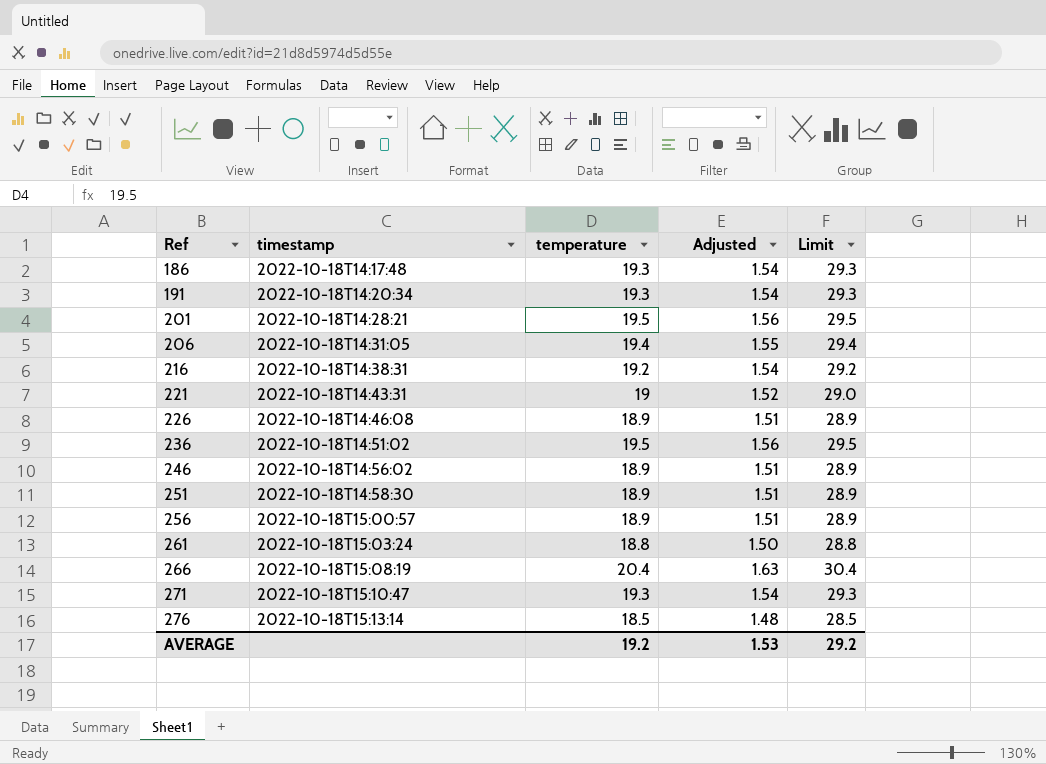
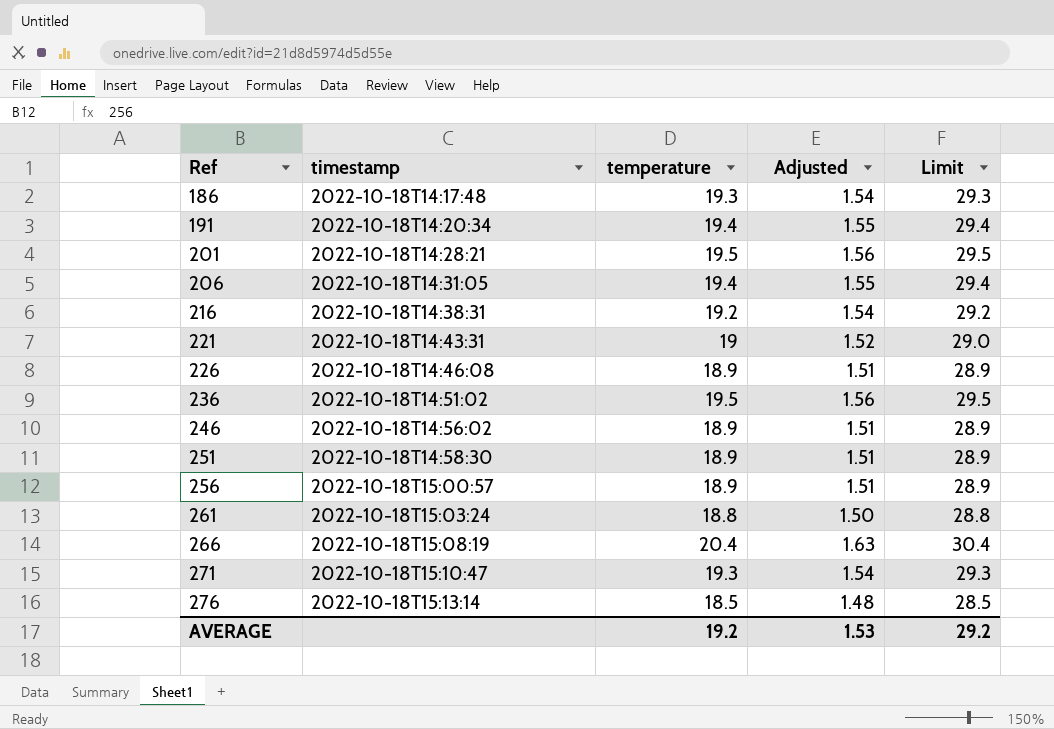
191 | temperature: 19.3 -> 19.4
191 | Adjusted: 1.54 -> 1.55
191 | Limit: 29.3 -> 29.4

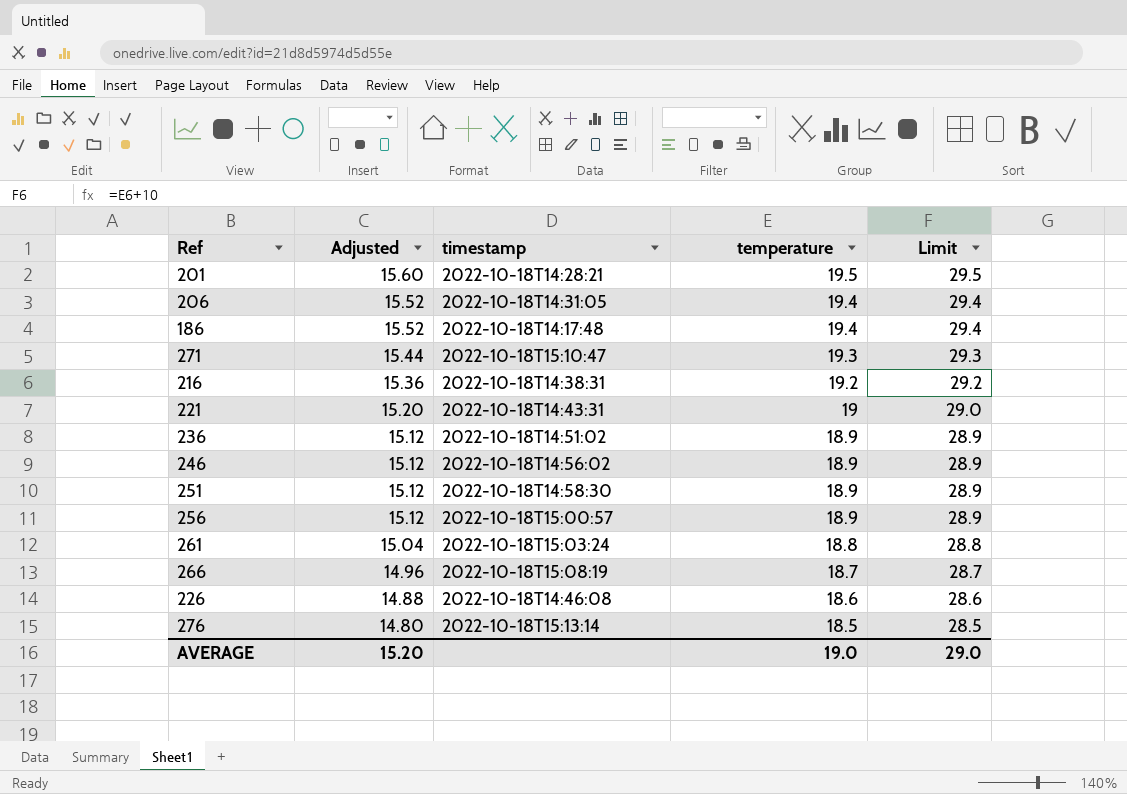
row order: Ref ascending -> Adjusted descending
column Adjusted | formula: [temperature] * 0.08 -> [temperature] * 0.8
column Adjusted | position: 4 -> 2
row 191: 2022-10-18T14:20:34 | 19.4 | 1.55 | 29.4 -> none
186 | temperature: 19.3 -> 19.4
186 | Limit: 29.3 -> 29.4
236 | temperature: 19.5 -> 18.9
236 | Limit: 29.5 -> 28.9
266 | temperature: 20.4 -> 18.7
266 | Limit: 30.4 -> 28.7
226 | temperature: 18.9 -> 18.6
226 | Limit: 28.9 -> 28.6
AVERAGE | Adjusted: 1.53 -> 15.20
AVERAGE | temperature: 19.2 -> 19.0
AVERAGE | Limit: 29.2 -> 29.0

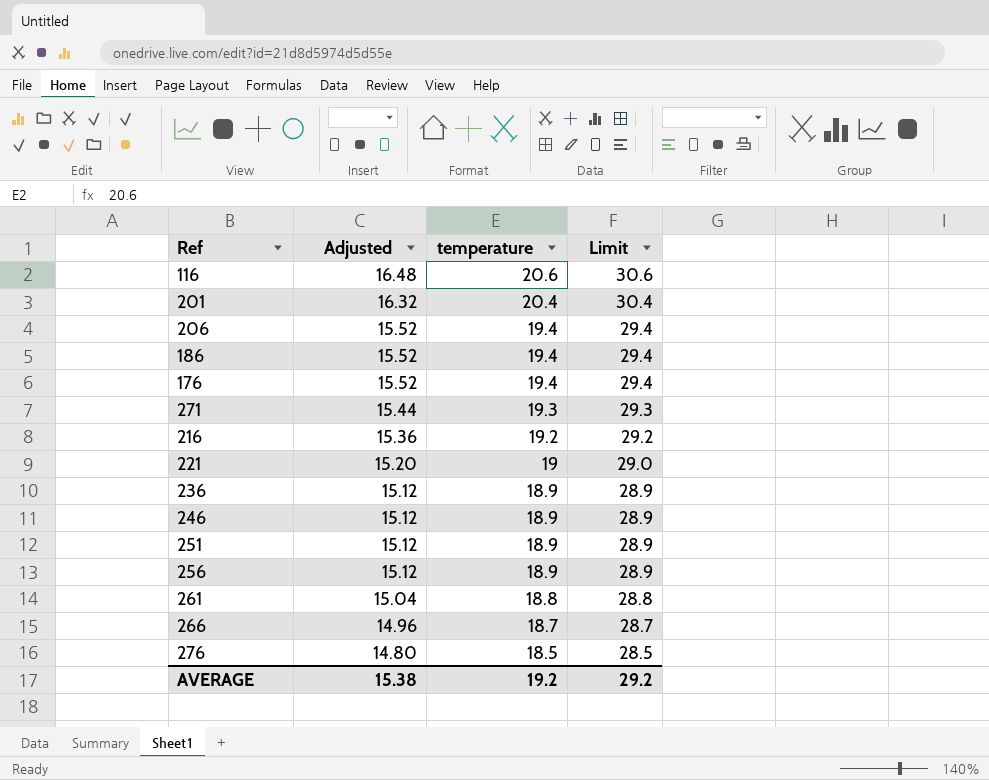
column timestamp | position: 3 -> none
row 226: 14.88 | 2022-10-18T14:46:08 | 18.6 | 28.6 -> none
row 116: none -> 16.48 | 20.6 | 30.6
201 | Adjusted: 15.60 -> 16.32
201 | temperature: 19.5 -> 20.4
201 | Limit: 29.5 -> 30.4
row 176: none -> 15.52 | 19.4 | 29.4
AVERAGE | Adjusted: 15.20 -> 15.38
AVERAGE | temperature: 19.0 -> 19.2
AVERAGE | Limit: 29.0 -> 29.2

